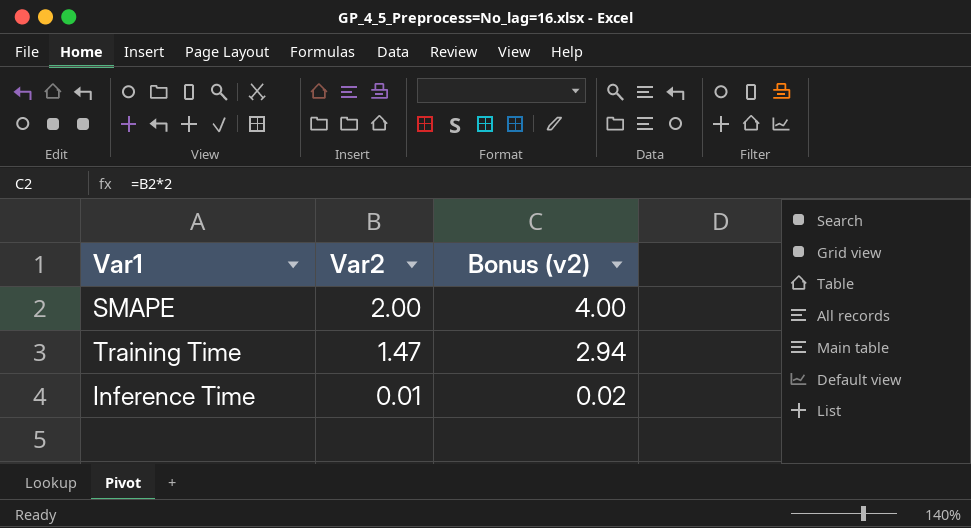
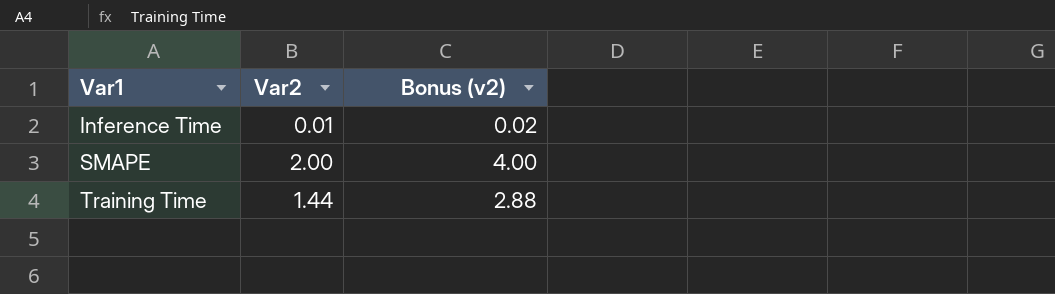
row order: Var2 descending -> Var1 ascending
Training Time | Var2: 1.47 -> 1.44
Training Time | Bonus (v2): 2.94 -> 2.88

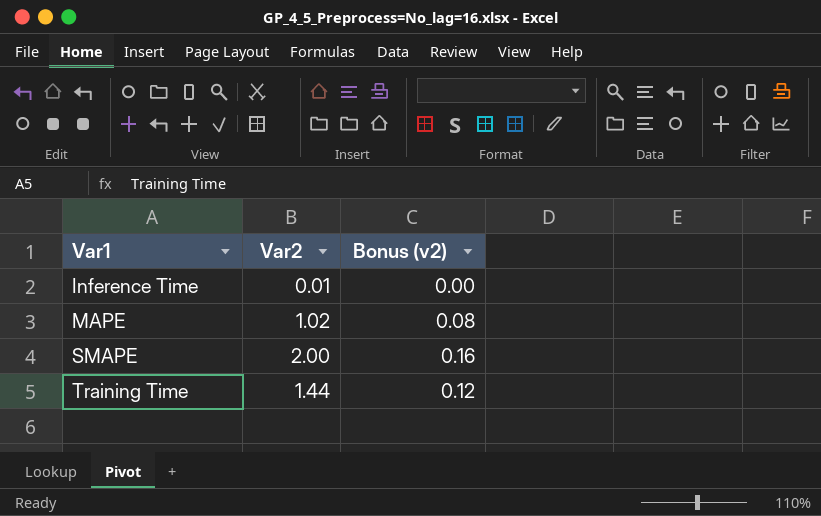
column Bonus (v2) | formula: [Var2] * 2 -> [Var2] * 0.08
row MAPE: none -> 1.02 | 0.08

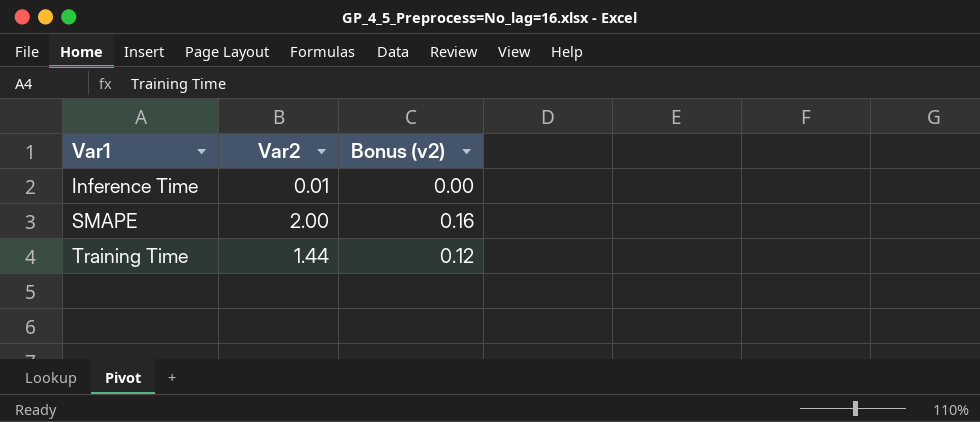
row MAPE: 1.02 | 0.08 -> none

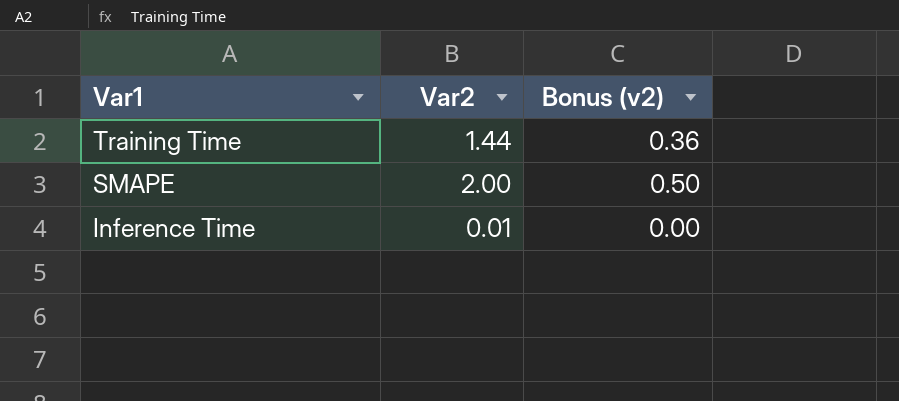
row order: Var1 ascending -> Var1 descending
column Bonus (v2) | formula: [Var2] * 0.08 -> [Var2] * 0.25

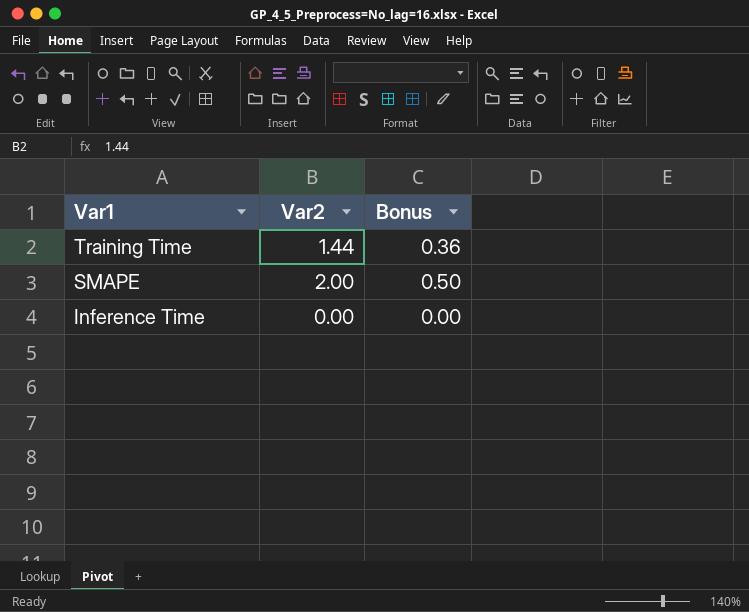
column name: Bonus (v2) -> Bonus
Inference Time | Var2: 0.01 -> 0.00

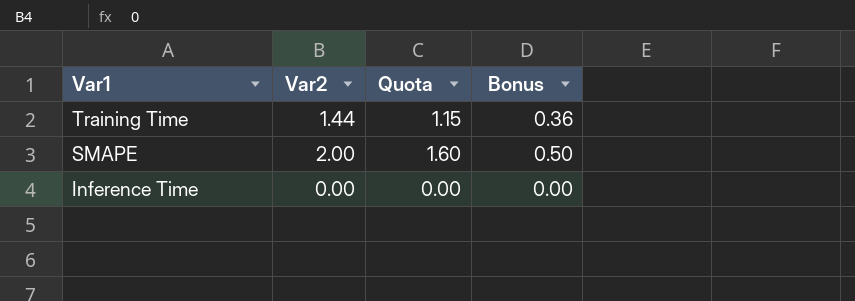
column Quota | formula: none -> [Var2] * 0.8

